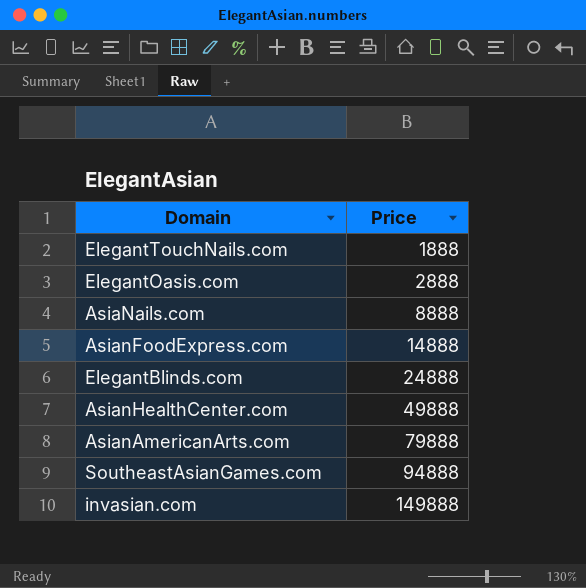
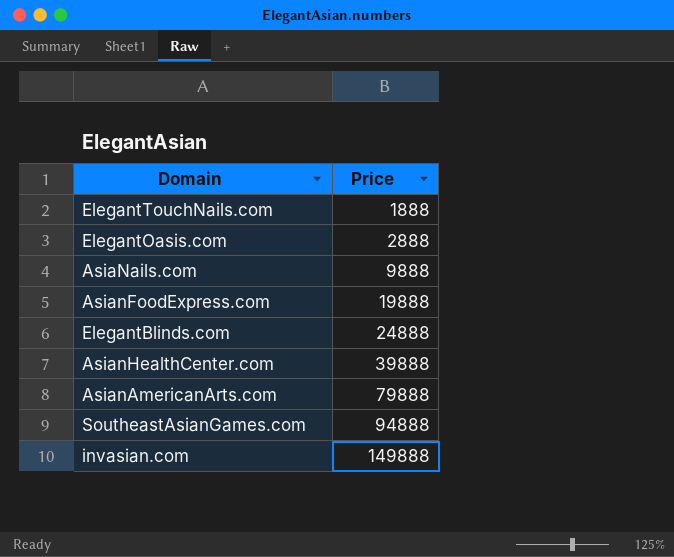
AsiaNails.com | Price: 8888 -> 9888
AsianFoodExpress.com | Price: 14888 -> 19888
AsianHealthCenter.com | Price: 49888 -> 39888

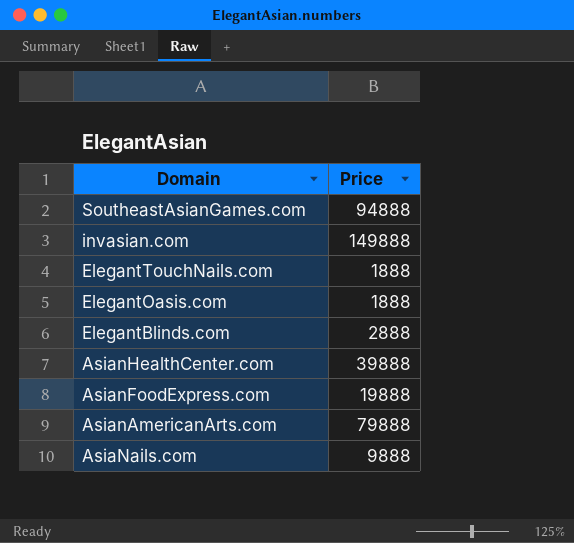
row order: Price ascending -> Domain descending
ElegantOasis.com | Price: 2888 -> 1888
ElegantBlinds.com | Price: 24888 -> 2888

